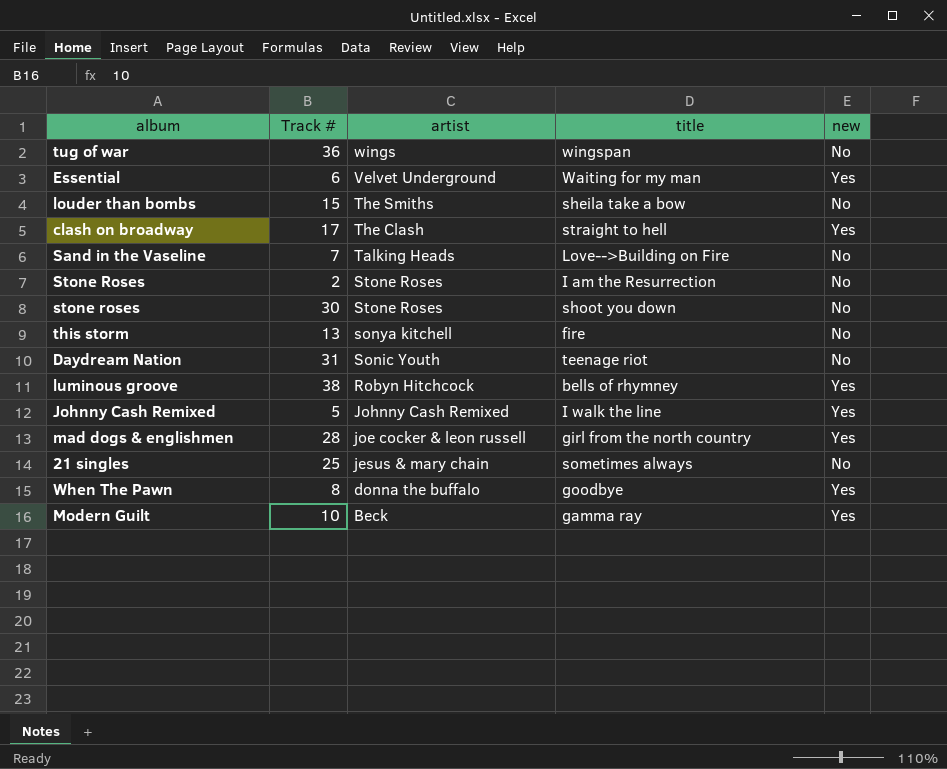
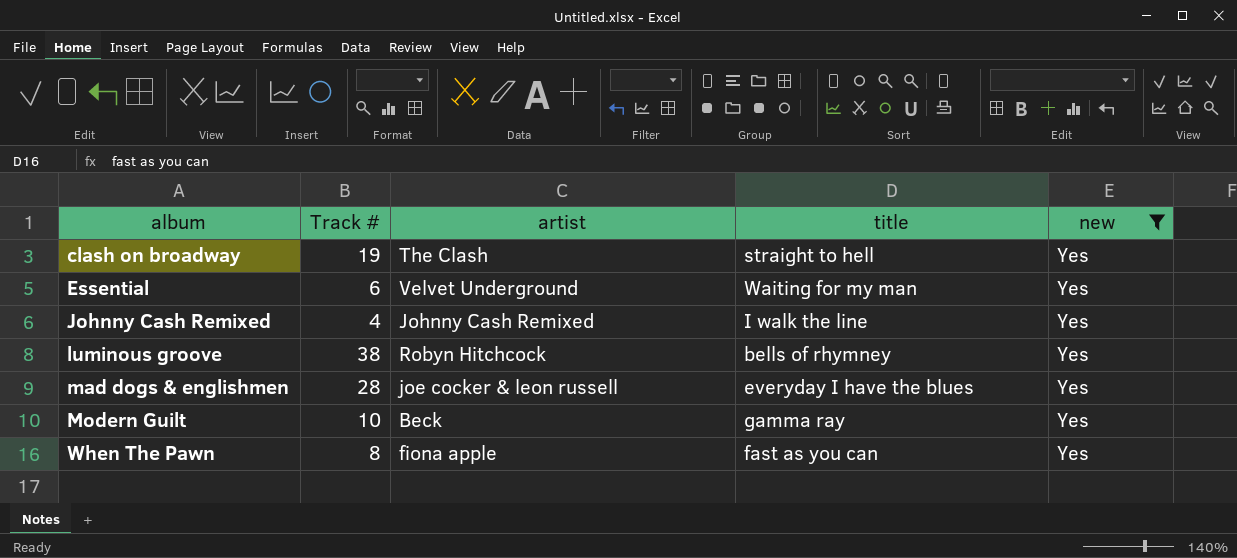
filter: none -> new = Yes
row order: artist descending -> album ascending
clash on broadway | Track #: 17 -> 19
Johnny Cash Remixed | Track #: 5 -> 4
mad dogs & englishmen | title: girl from the north country -> everyday I have the blues
When The Pawn | artist: donna the buffalo -> fiona apple
When The Pawn | title: goodbye -> fast as you can

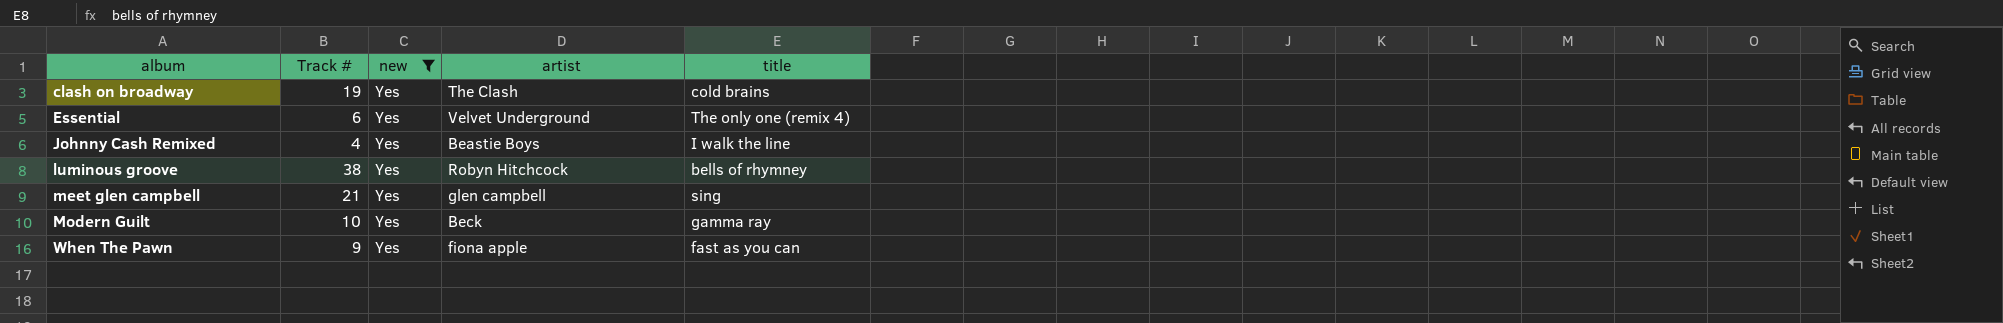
column new | position: 5 -> 3
row mad dogs & englishmen: 28 | joe cocker & leon russell | everyday I have the blues | Yes -> none
clash on broadway | title: straight to hell -> cold brains
Essential | title: Waiting for my man -> The only one (remix 4)
Johnny Cash Remixed | artist: Johnny Cash Remixed -> Beastie Boys
row meet glen campbell: none -> 21 | Yes | glen campbell | sing
When The Pawn | Track #: 8 -> 9

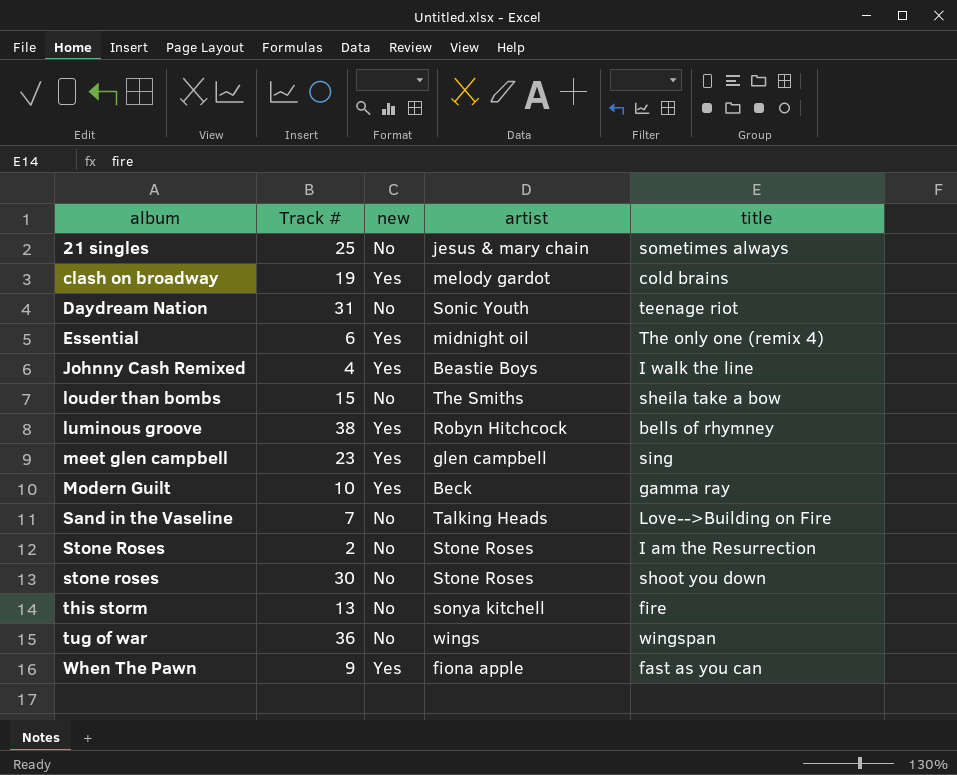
filter: new = Yes -> none
clash on broadway | artist: The Clash -> melody gardot
Essential | artist: Velvet Underground -> midnight oil
meet glen campbell | Track #: 21 -> 23

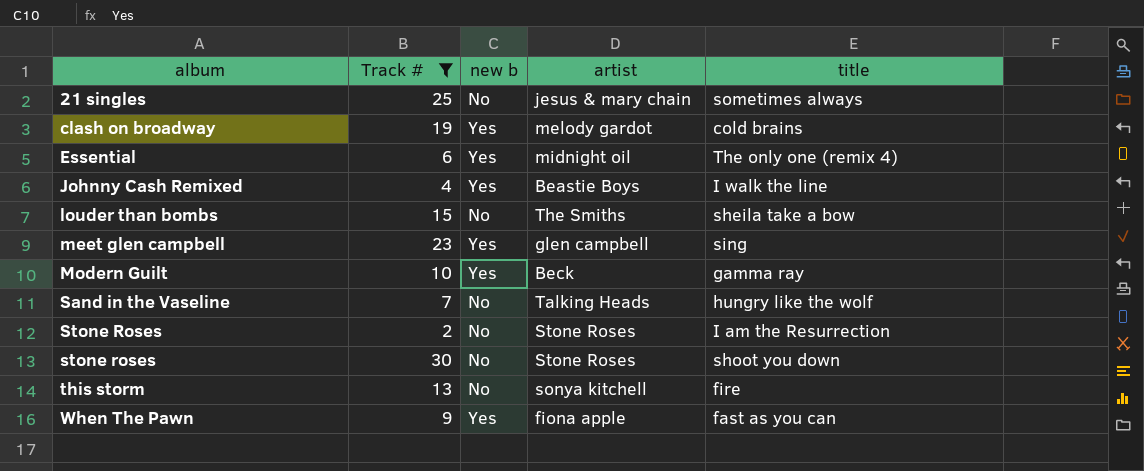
filter: none -> Track # <= 30
column name: new -> new b
Sand in the Vaseline | title: Love-->Building on Fire -> hungry like the wolf

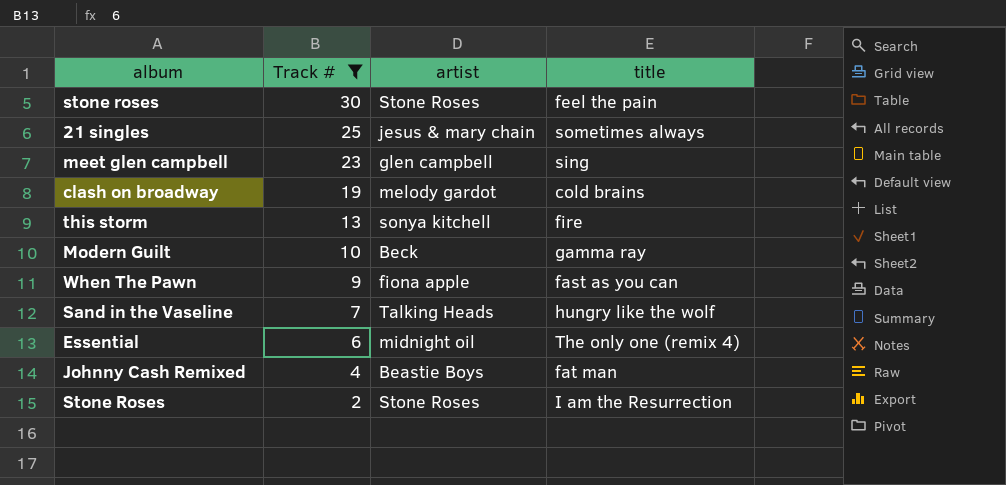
row order: album ascending -> Track # descending
column new b | position: 3 -> none
row louder than bombs: 15 | No | The Smiths | sheila take a bow -> none
stone roses | title: shoot you down -> feel the pain
Johnny Cash Remixed | title: I walk the line -> fat man

